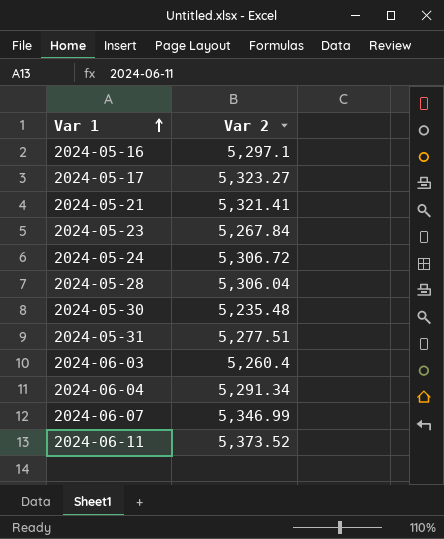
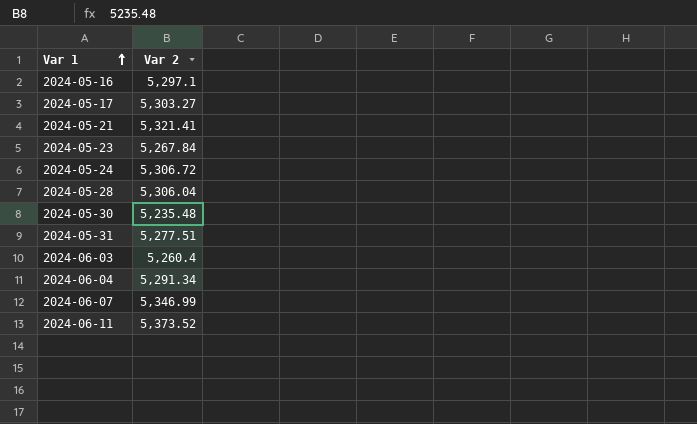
2024-05-17 | Var 2: 5,323.27 -> 5,303.27

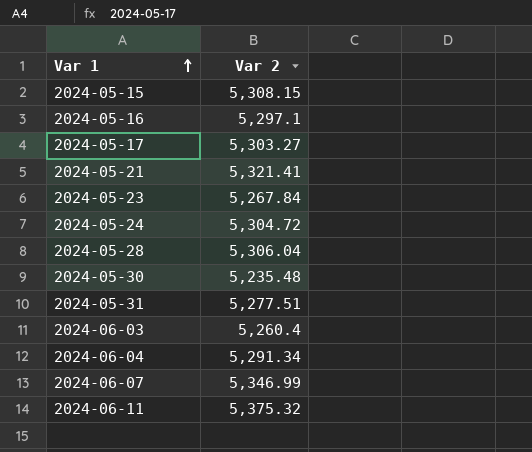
row 2024-05-15: none -> 5,308.15
2024-05-24 | Var 2: 5,306.72 -> 5,304.72
2024-06-11 | Var 2: 5,373.52 -> 5,375.32

